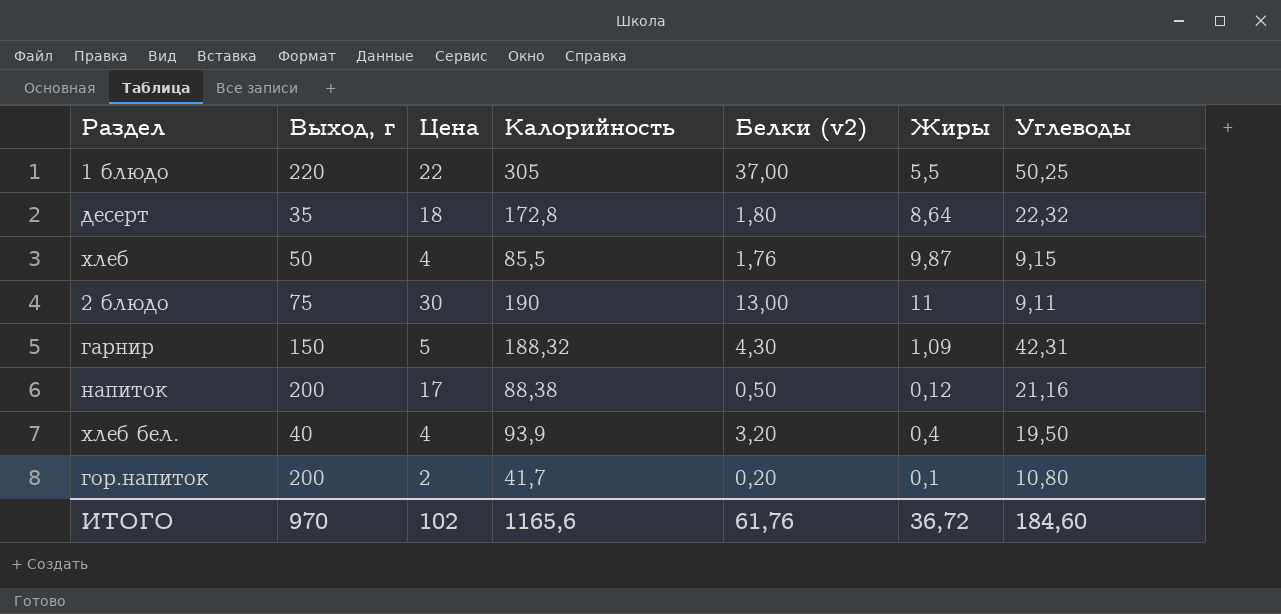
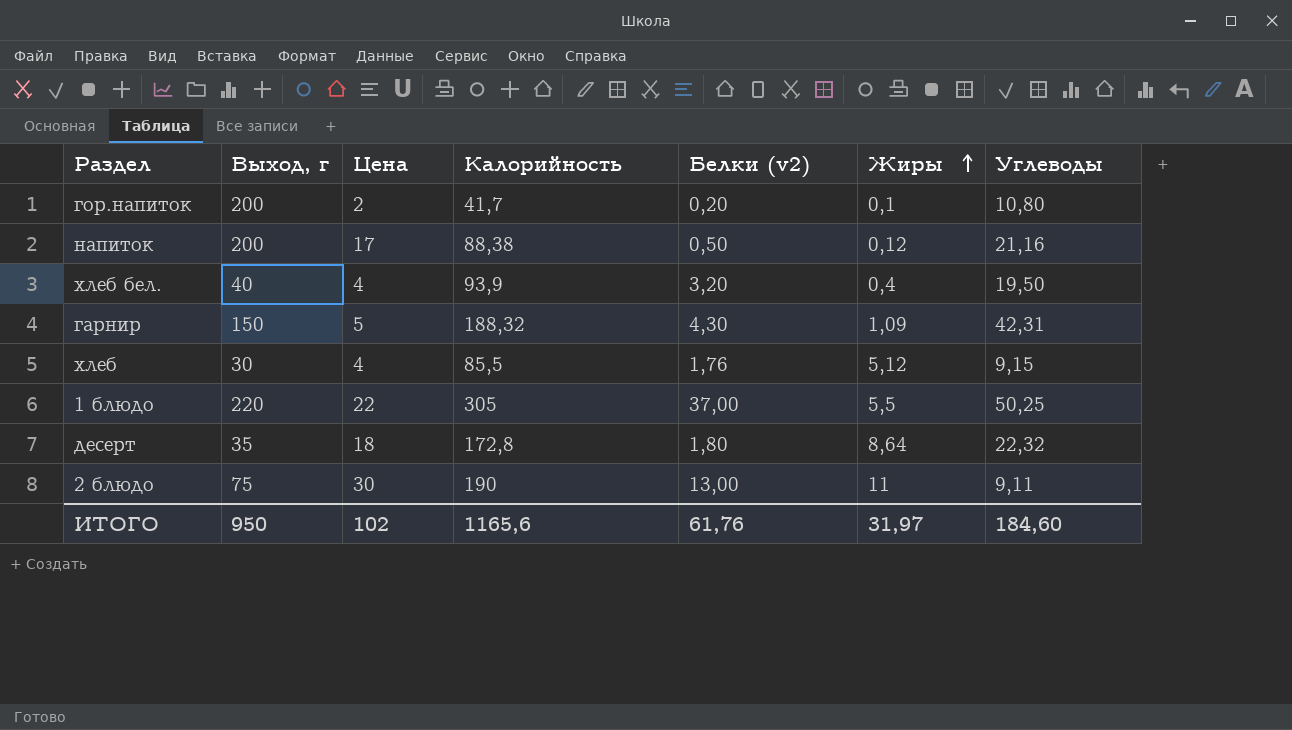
row order: none -> Жиры ascending
хлеб | Выход, г: 50 -> 30
хлеб | Жиры: 9,87 -> 5,12
ИТОГО | Выход, г: 970 -> 950
ИТОГО | Жиры: 36,72 -> 31,97

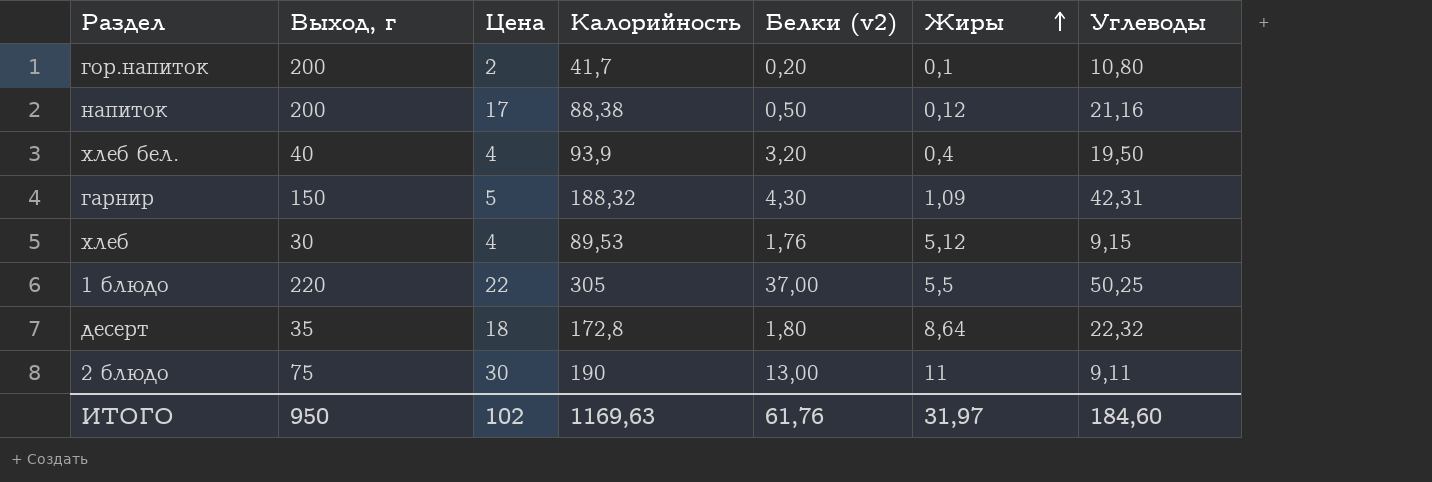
хлеб | Калорийность: 85,5 -> 89,53
ИТОГО | Калорийность: 1165,6 -> 1169,63

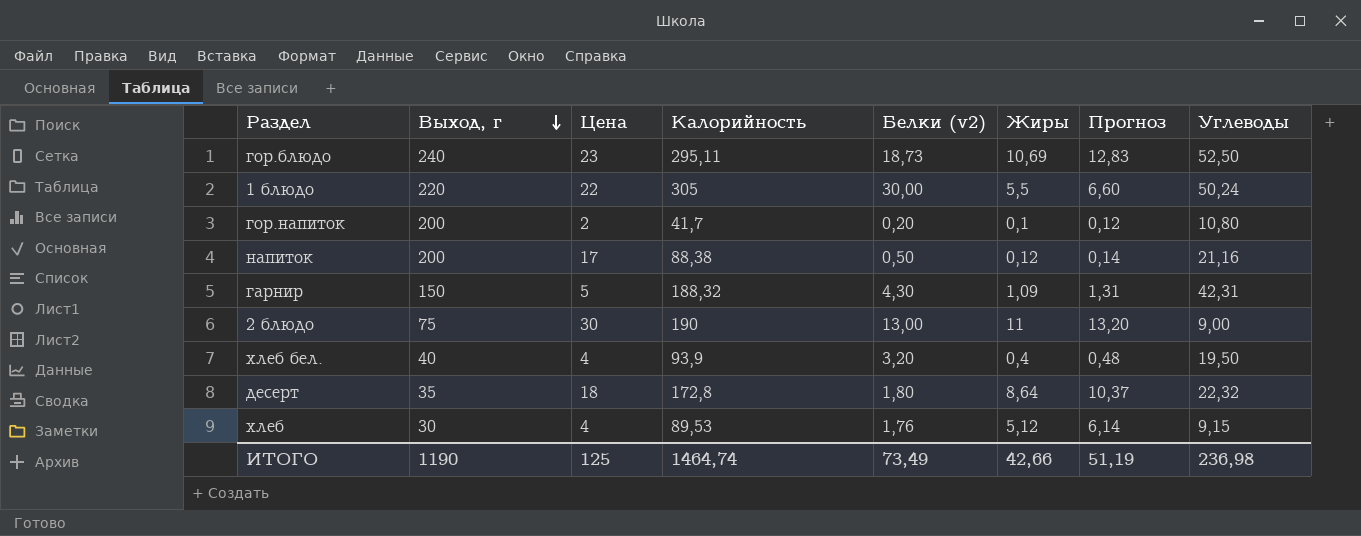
row order: Жиры ascending -> Выход, г descending
column Прогноз | formula: none -> [Жиры] * 1,2
row гор.блюдо: none -> 240 | 23 | 295,11 | 18,73 | 10,69 | 12,83 | 52,50
1 блюдо | Белки (v2): 37,00 -> 30,00
1 блюдо | Углеводы: 50,25 -> 50,24
2 блюдо | Углеводы: 9,11 -> 9,00
ИТОГО | Выход, г: 950 -> 1190
ИТОГО | Цена: 102 -> 125
ИТОГО | Калорийность: 1169,63 -> 1464,74
ИТОГО | Белки (v2): 61,76 -> 73,49
ИТОГО | Жиры: 31,97 -> 42,66
ИТОГО | Углеводы: 184,60 -> 236,98

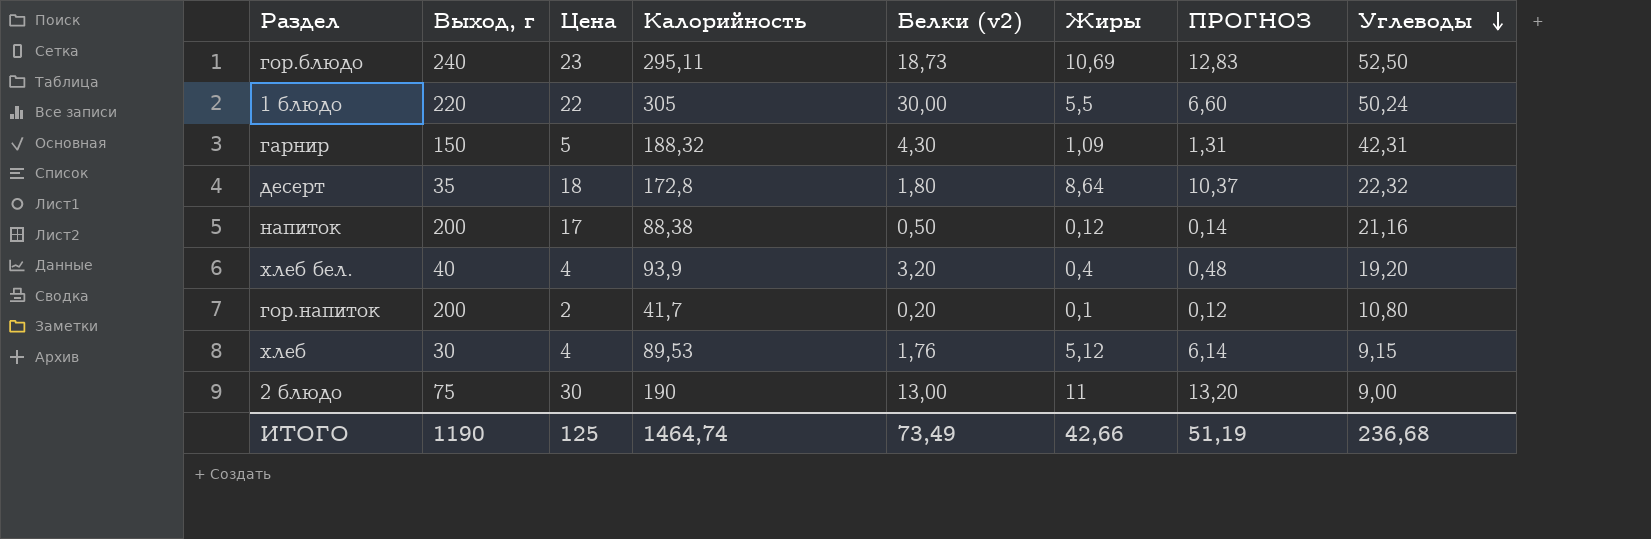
row order: Выход, г descending -> Углеводы descending
column name: Прогноз -> ПРОГНОЗ
хлеб бел. | Углеводы: 19,50 -> 19,20
ИТОГО | Углеводы: 236,98 -> 236,68

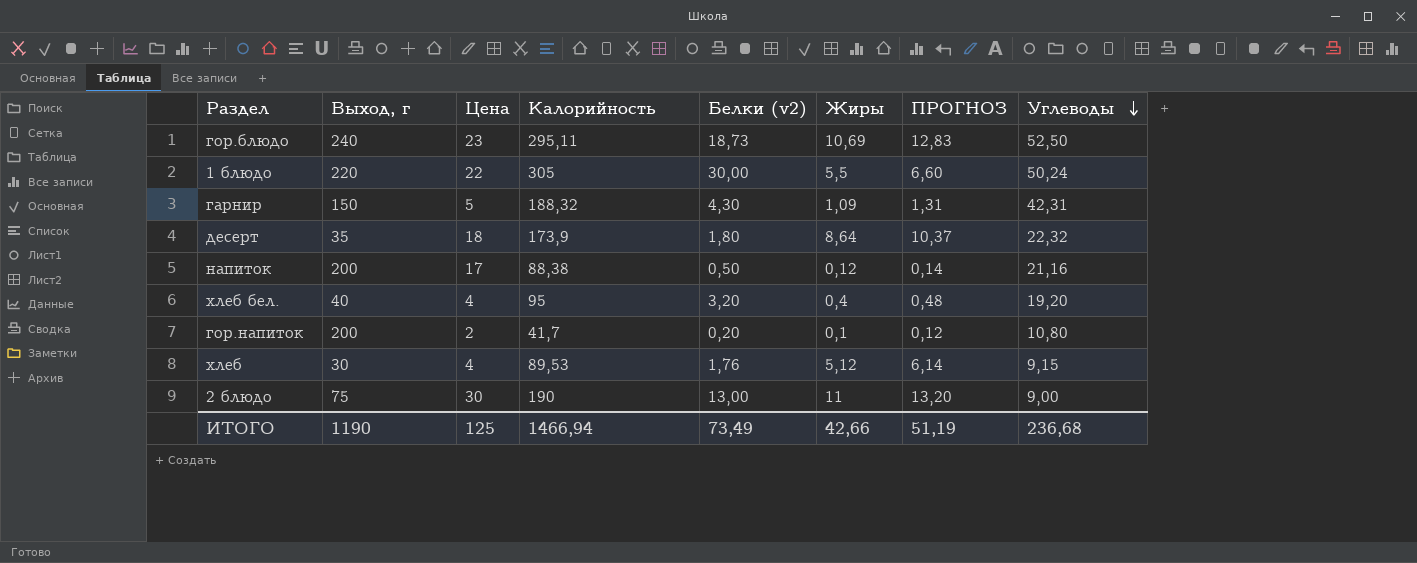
десерт | Калорийность: 172,8 -> 173,9
хлеб бел. | Калорийность: 93,9 -> 95
ИТОГО | Калорийность: 1464,74 -> 1466,94

